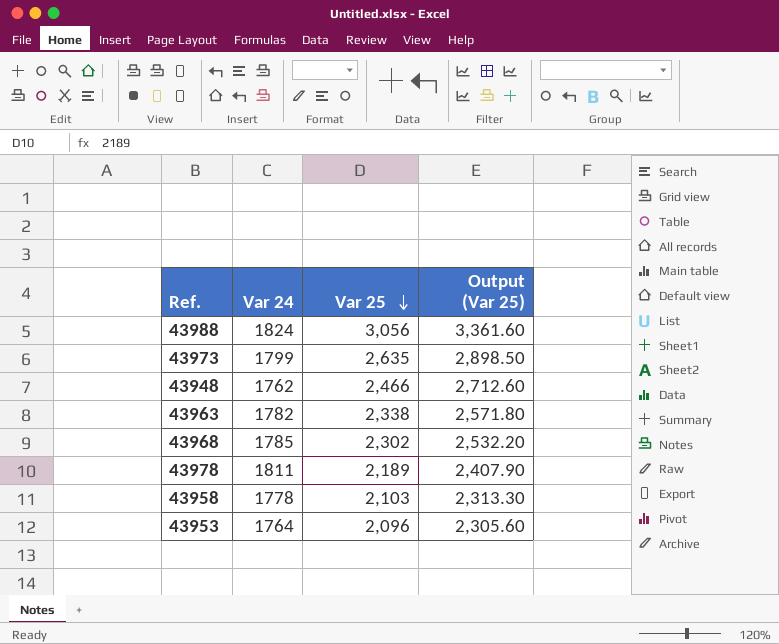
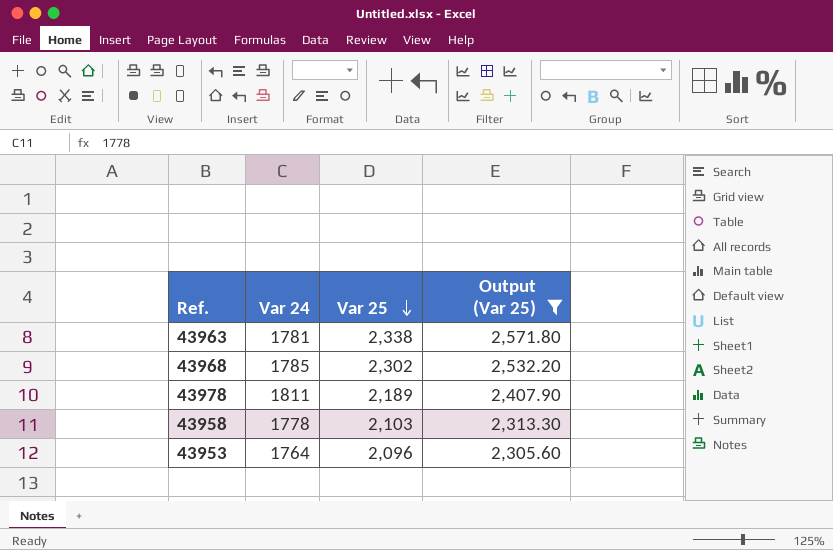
filter: none -> Output (Var 25) <= 2,571.80
43963 | Var 24: 1782 -> 1781

